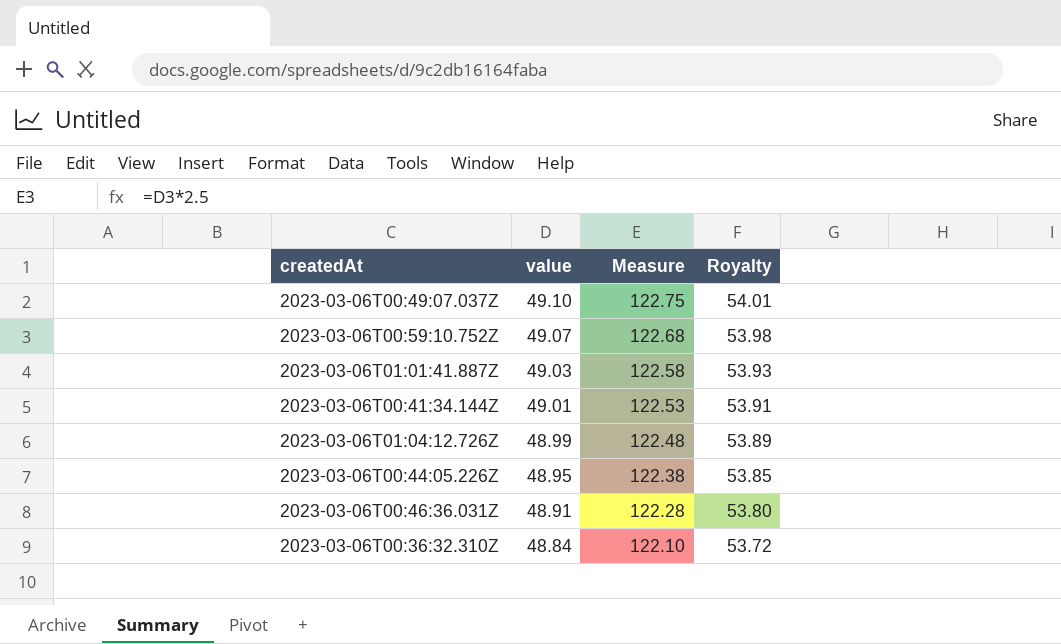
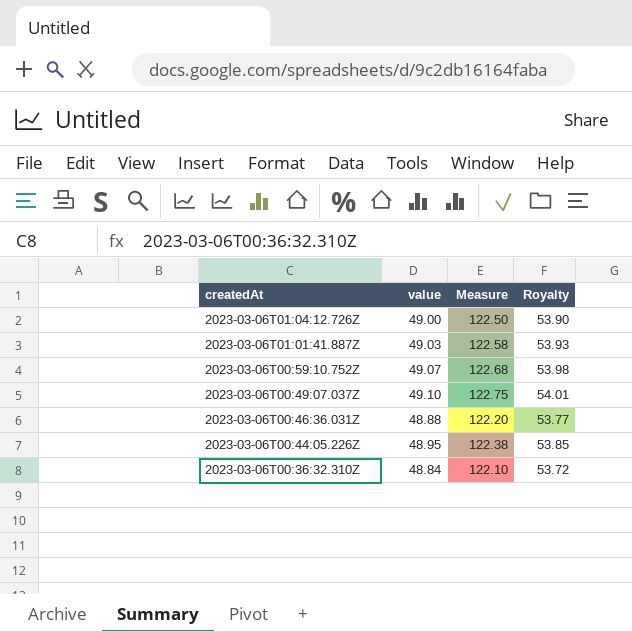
row order: value descending -> createdAt descending
row 2023-03-06T00:41:34.144Z: 49.01 | 122.53 | 53.91 -> none
2023-03-06T01:04:12.726Z | value: 48.99 -> 49.00
2023-03-06T01:04:12.726Z | Measure: 122.48 -> 122.50
2023-03-06T01:04:12.726Z | Royalty: 53.89 -> 53.90
2023-03-06T00:46:36.031Z | value: 48.91 -> 48.88
2023-03-06T00:46:36.031Z | Measure: 122.28 -> 122.20
2023-03-06T00:46:36.031Z | Royalty: 53.80 -> 53.77

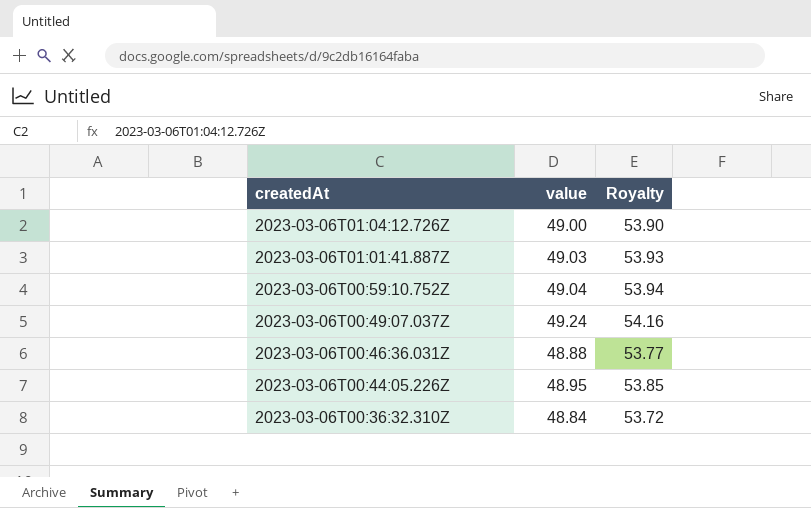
column Measure | formula: [value] * 2.5 -> none
2023-03-06T00:59:10.752Z | value: 49.07 -> 49.04
2023-03-06T00:59:10.752Z | Royalty: 53.98 -> 53.94
2023-03-06T00:49:07.037Z | value: 49.10 -> 49.24
2023-03-06T00:49:07.037Z | Royalty: 54.01 -> 54.16

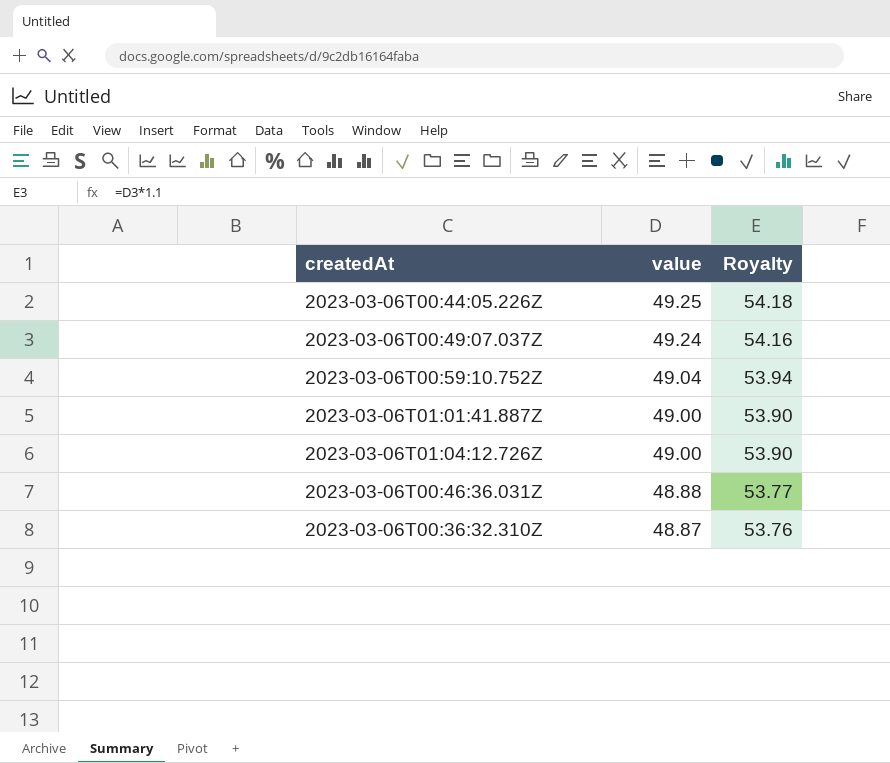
row order: createdAt descending -> value descending
2023-03-06T00:44:05.226Z | value: 48.95 -> 49.25
2023-03-06T00:44:05.226Z | Royalty: 53.85 -> 54.18
2023-03-06T01:01:41.887Z | value: 49.03 -> 49.00
2023-03-06T01:01:41.887Z | Royalty: 53.93 -> 53.90
2023-03-06T00:36:32.310Z | value: 48.84 -> 48.87
2023-03-06T00:36:32.310Z | Royalty: 53.72 -> 53.76

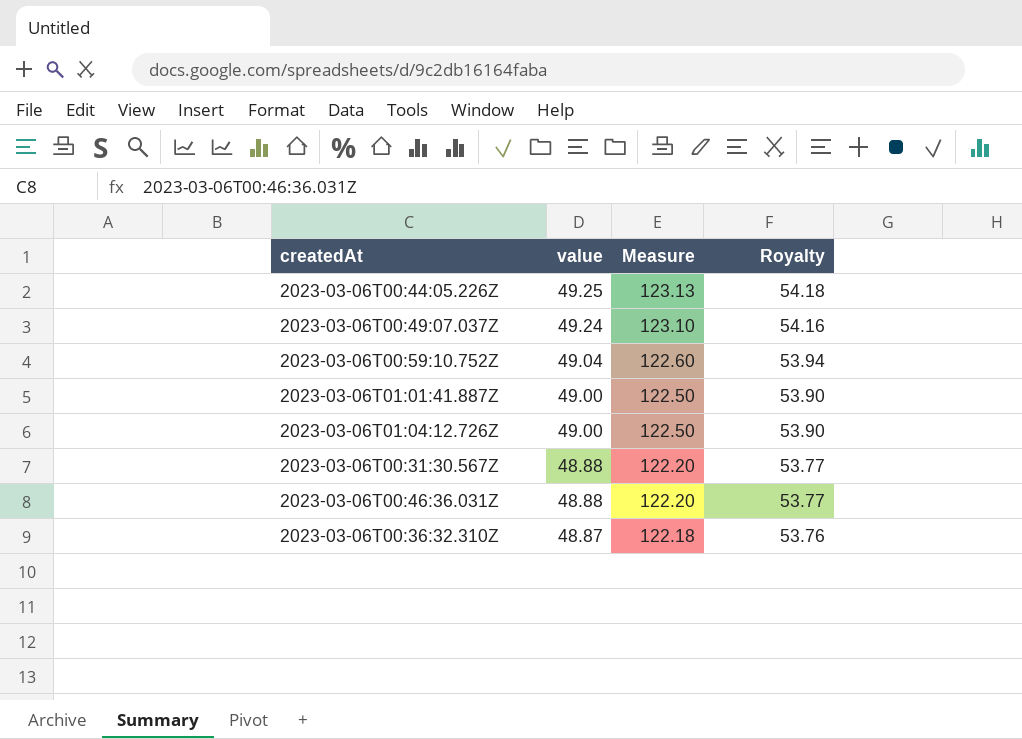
column Measure | formula: none -> [value] * 2.5
row 2023-03-06T00:31:30.567Z: none -> 48.88 | 122.20 | 53.77

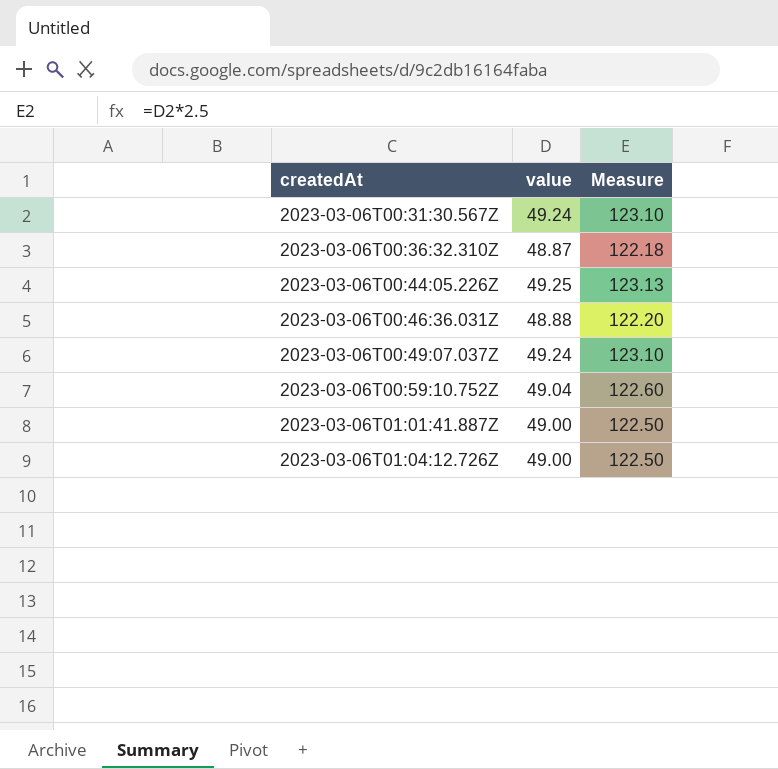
row order: value descending -> createdAt ascending
column Royalty | formula: [value] * 1.1 -> none
2023-03-06T00:31:30.567Z | value: 48.88 -> 49.24
2023-03-06T00:31:30.567Z | Measure: 122.20 -> 123.10

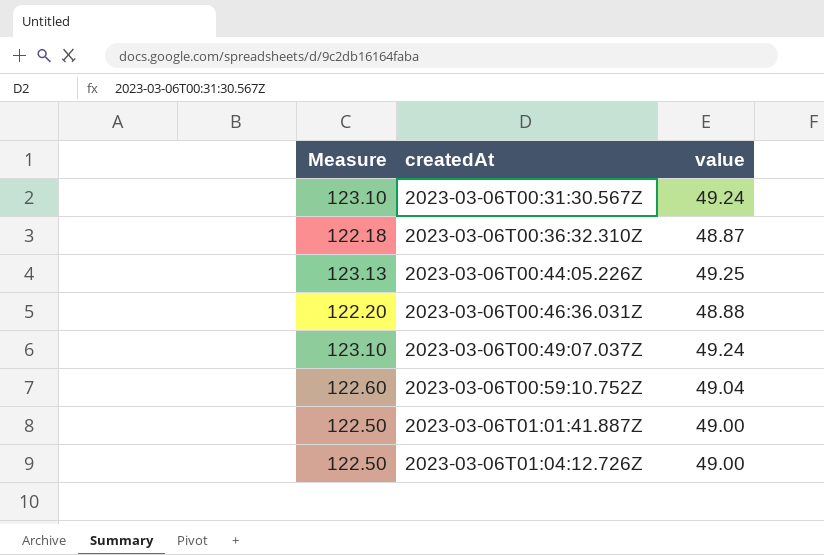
column Measure | position: 3 -> 1

